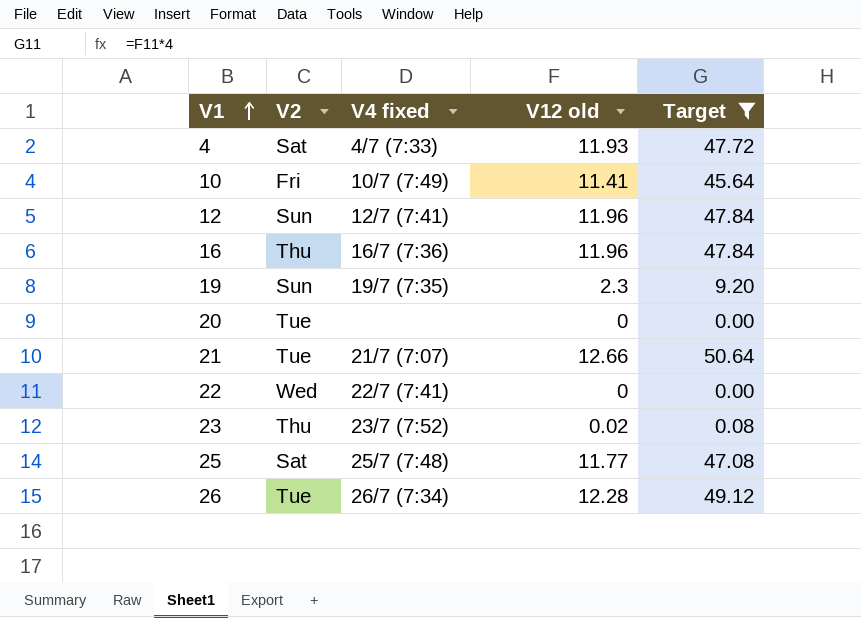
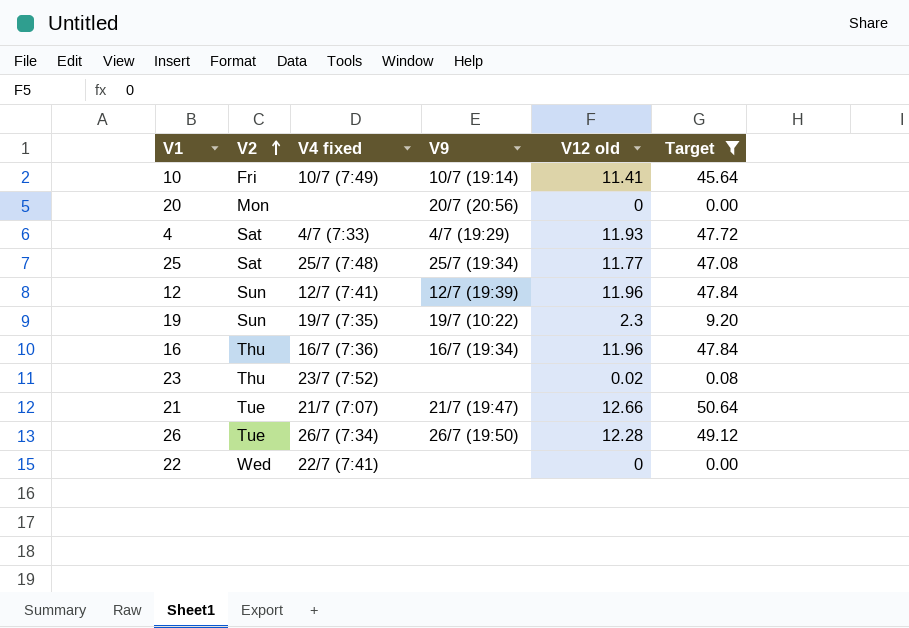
row order: V1 ascending -> V2 ascending
column V9 | position: none -> 4
20 | V2: Tue -> Mon

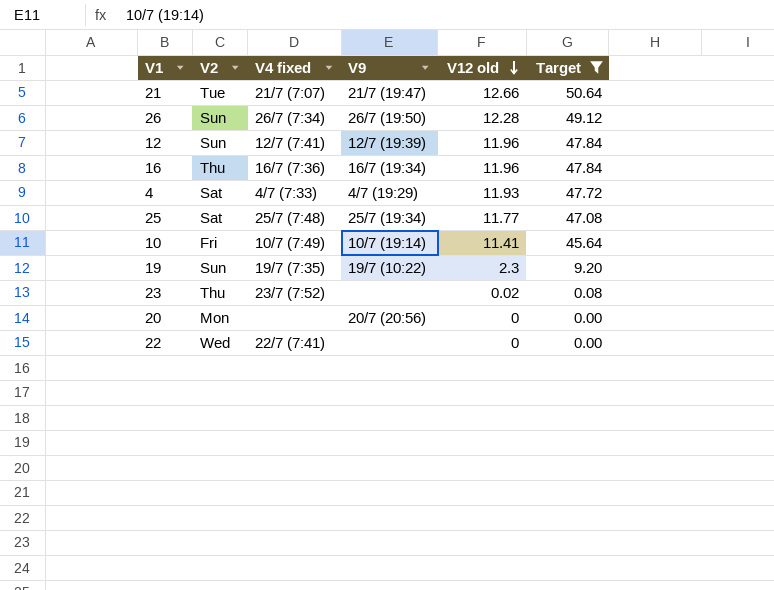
row order: V2 ascending -> V12 old descending
26 | V2: Tue -> Sun

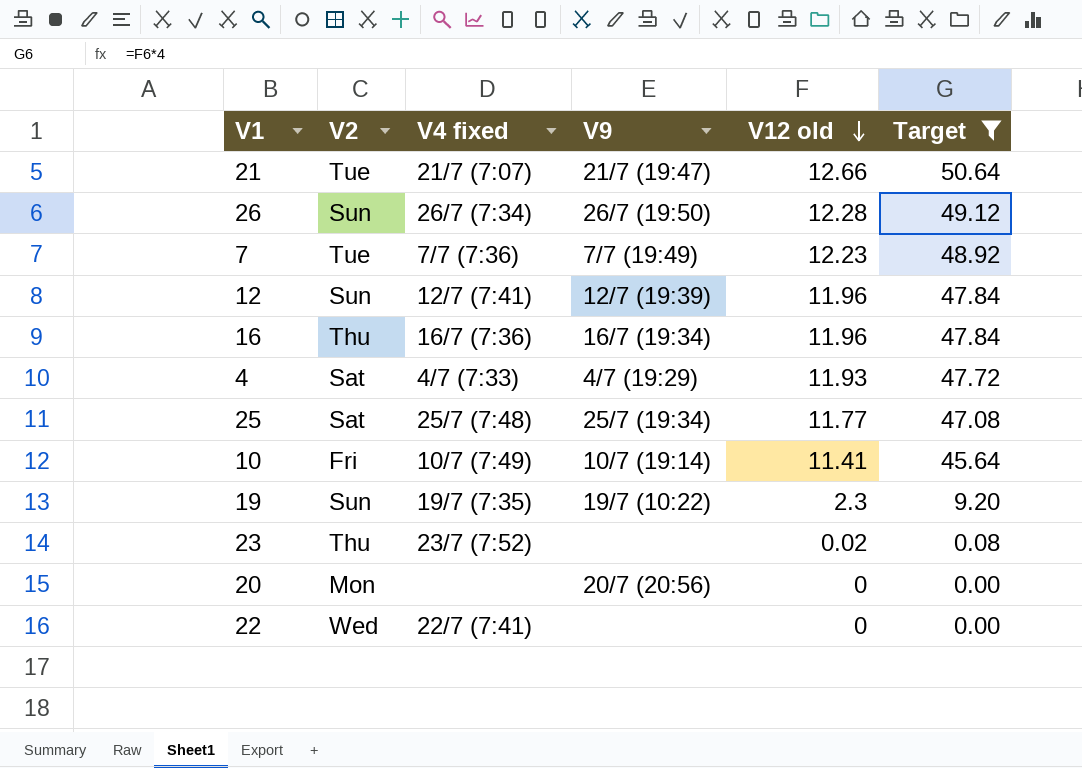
row 7: none -> Tue | 7/7 (7:36) | 7/7 (19:49) | 12.23 | 48.92

